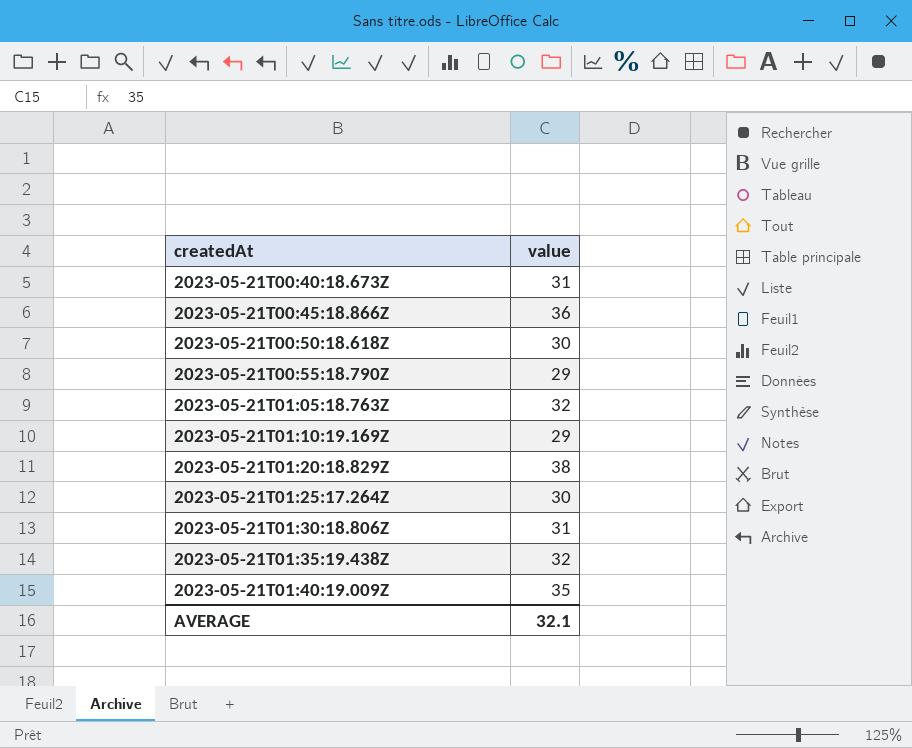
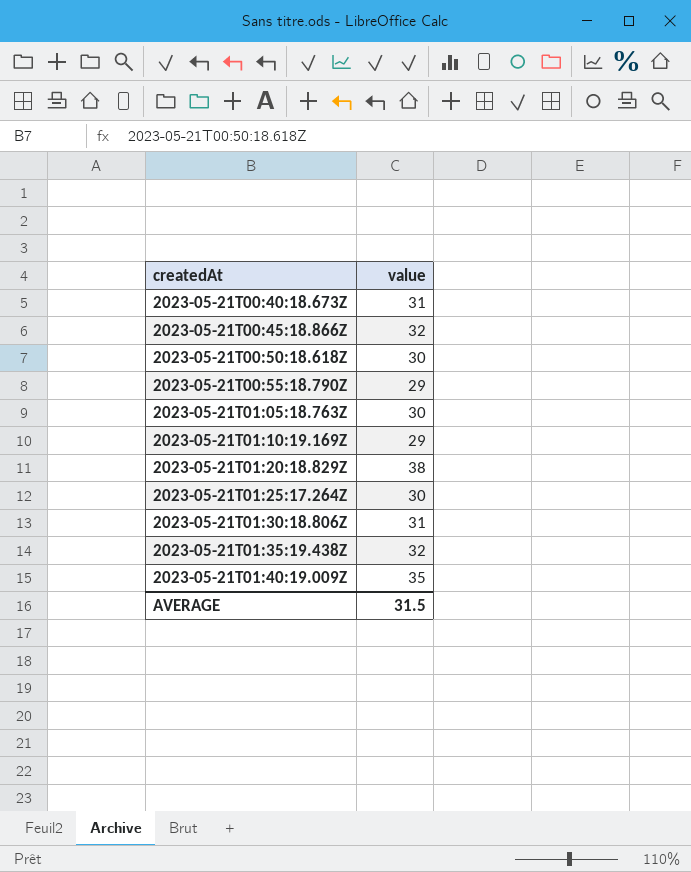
2023-05-21T00:45:18.866Z | value: 36 -> 32
2023-05-21T01:05:18.763Z | value: 32 -> 30
AVERAGE | value: 32.1 -> 31.5

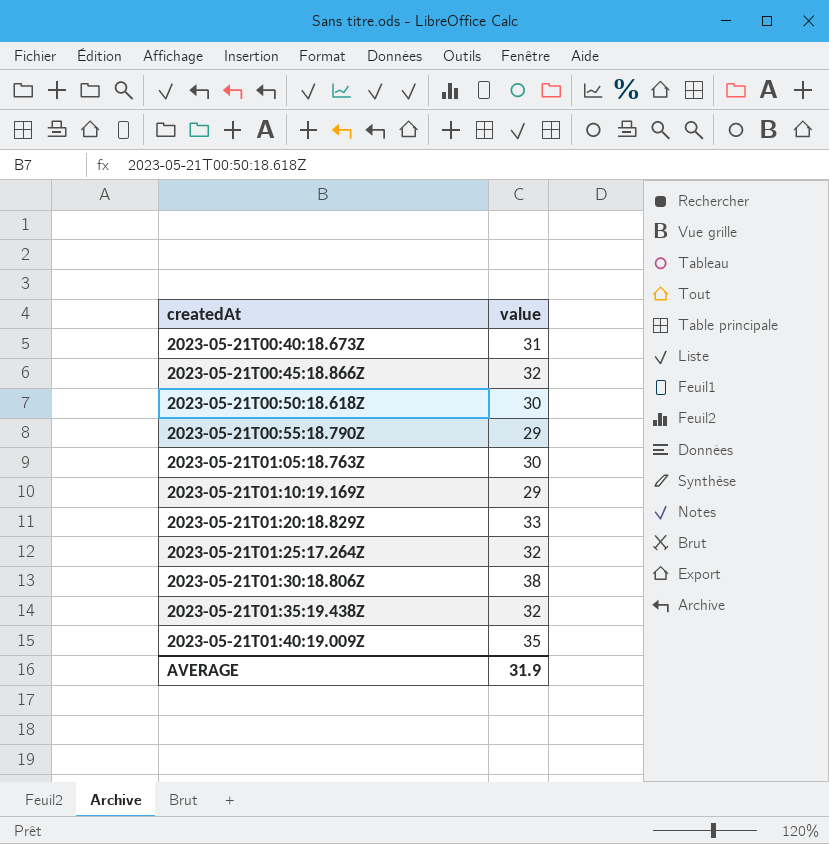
2023-05-21T01:20:18.829Z | value: 38 -> 33
2023-05-21T01:25:17.264Z | value: 30 -> 32
2023-05-21T01:30:18.806Z | value: 31 -> 38
AVERAGE | value: 31.5 -> 31.9

